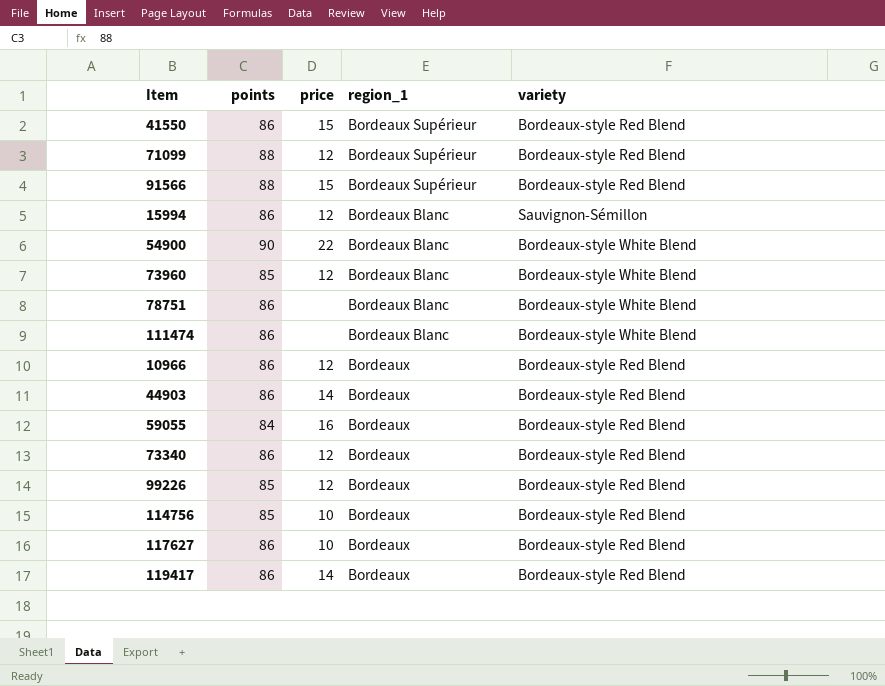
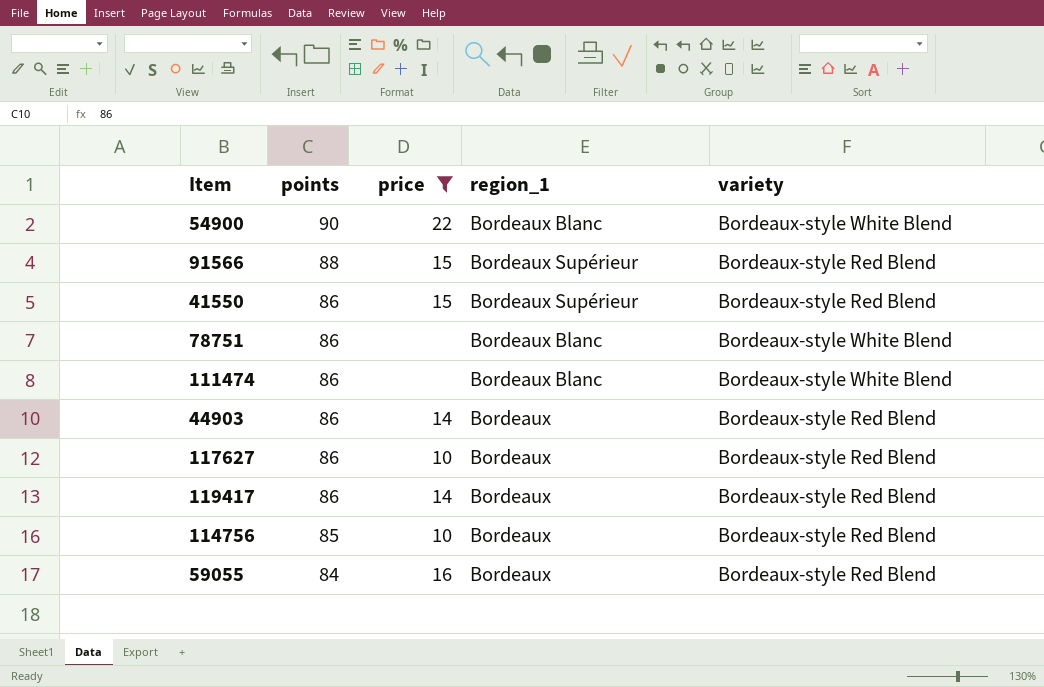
filter: none -> price != 12
row order: region_1 descending -> points descending

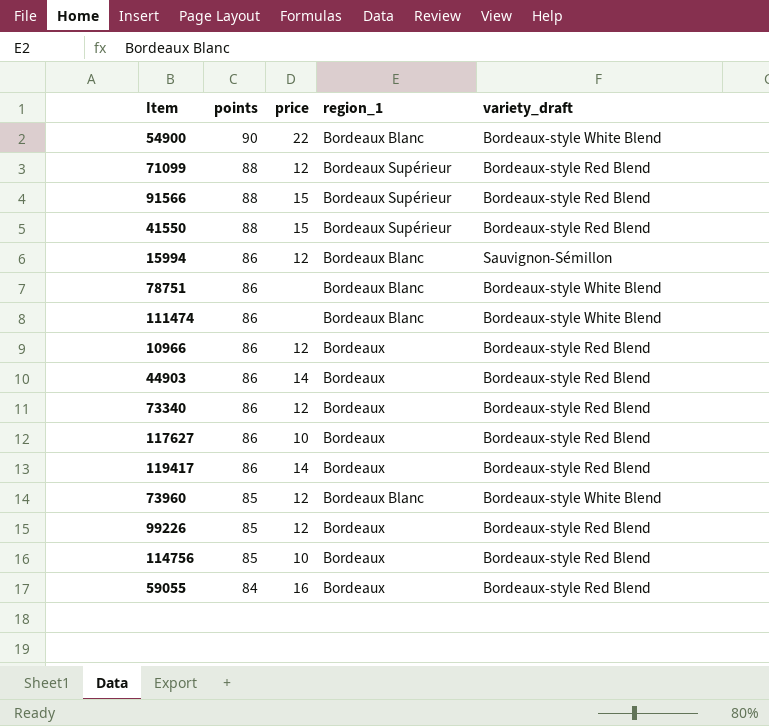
filter: price != 12 -> none
column name: variety -> variety_draft
41550 | points: 86 -> 88

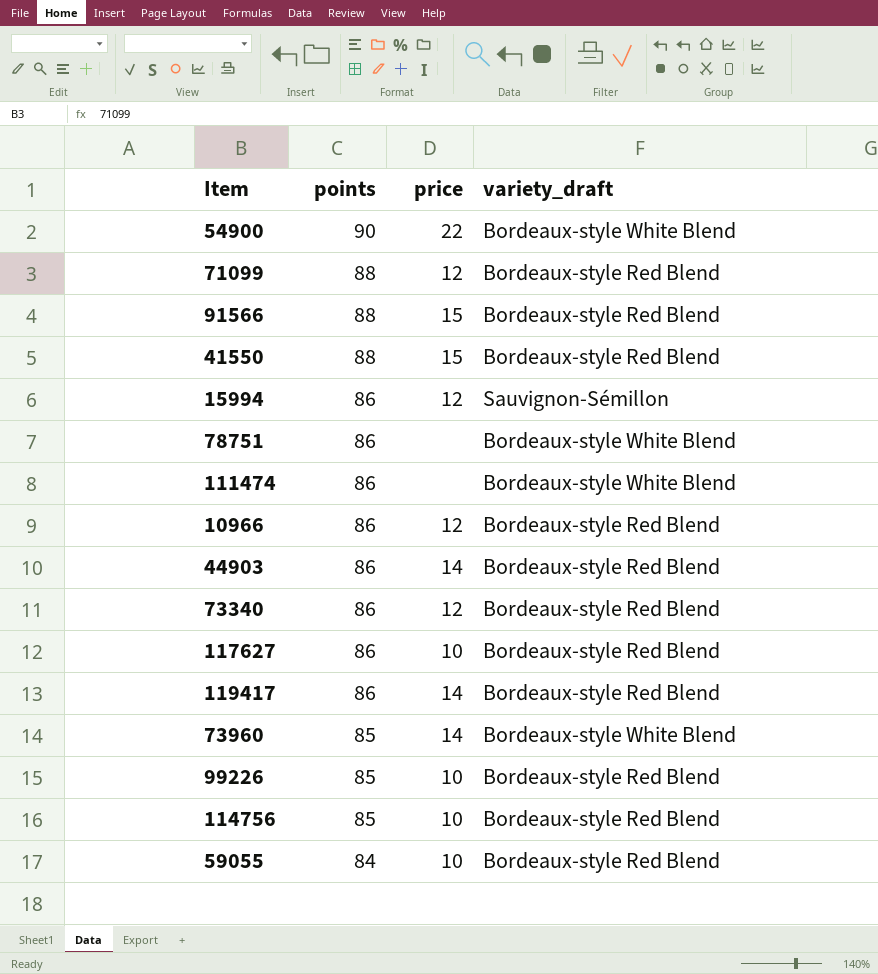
column region_1 | position: 4 -> none
73960 | price: 12 -> 14
99226 | price: 12 -> 10
59055 | price: 16 -> 10

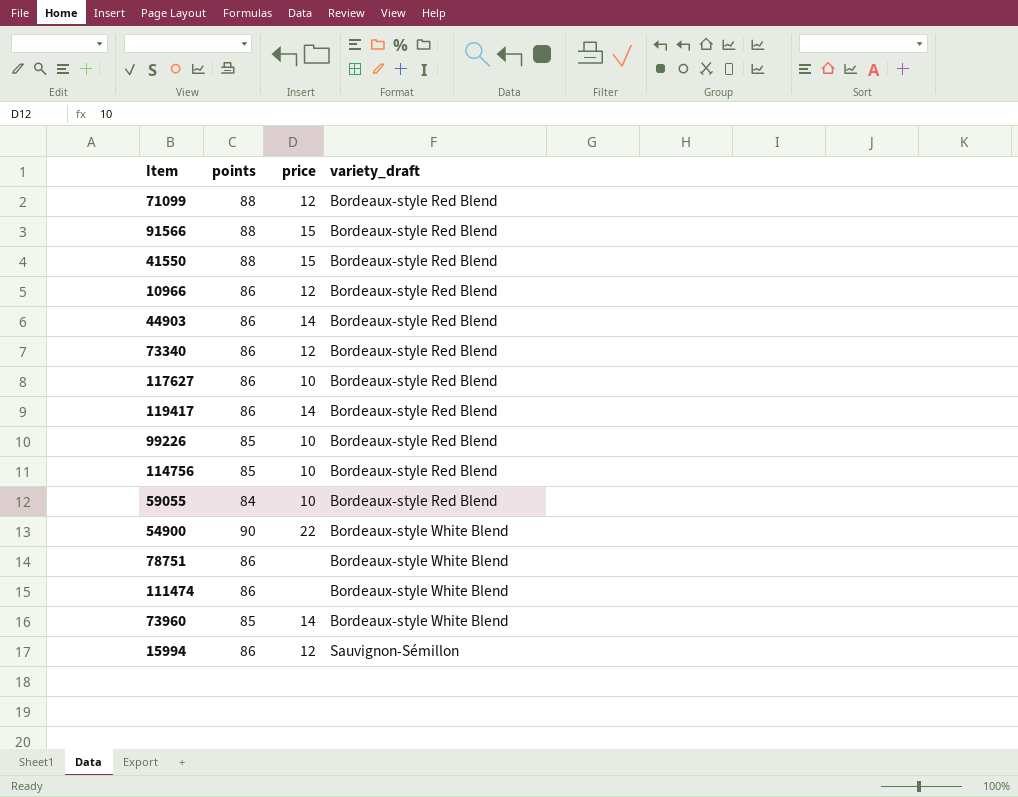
row order: points descending -> variety_draft ascending

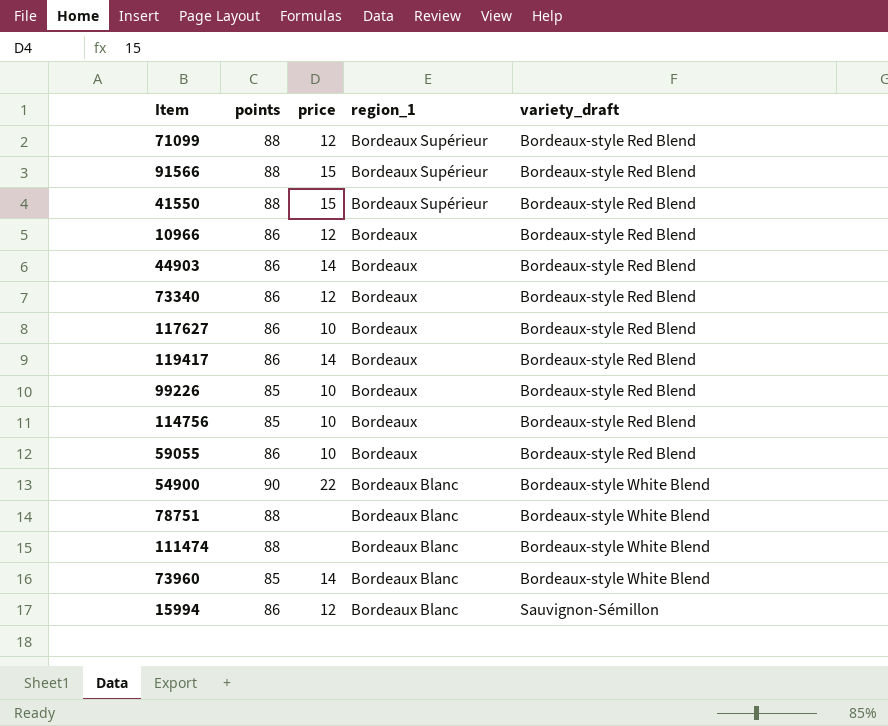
column region_1 | position: none -> 4
59055 | points: 84 -> 86
78751 | points: 86 -> 88
111474 | points: 86 -> 88

